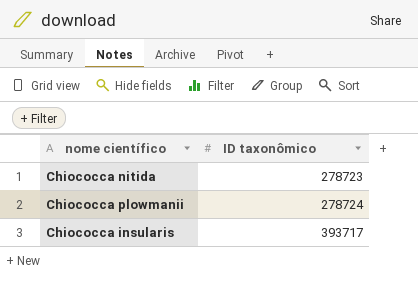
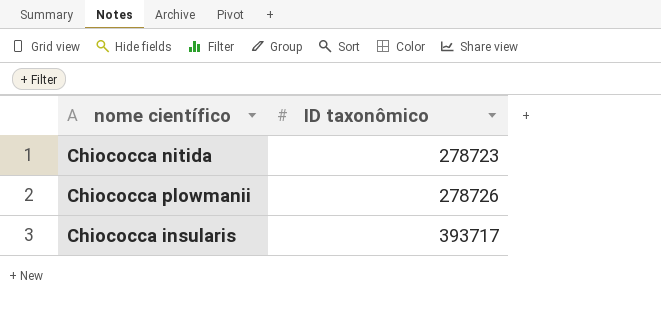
Chiococca plowmanii | ID taxonômico: 278724 -> 278726

